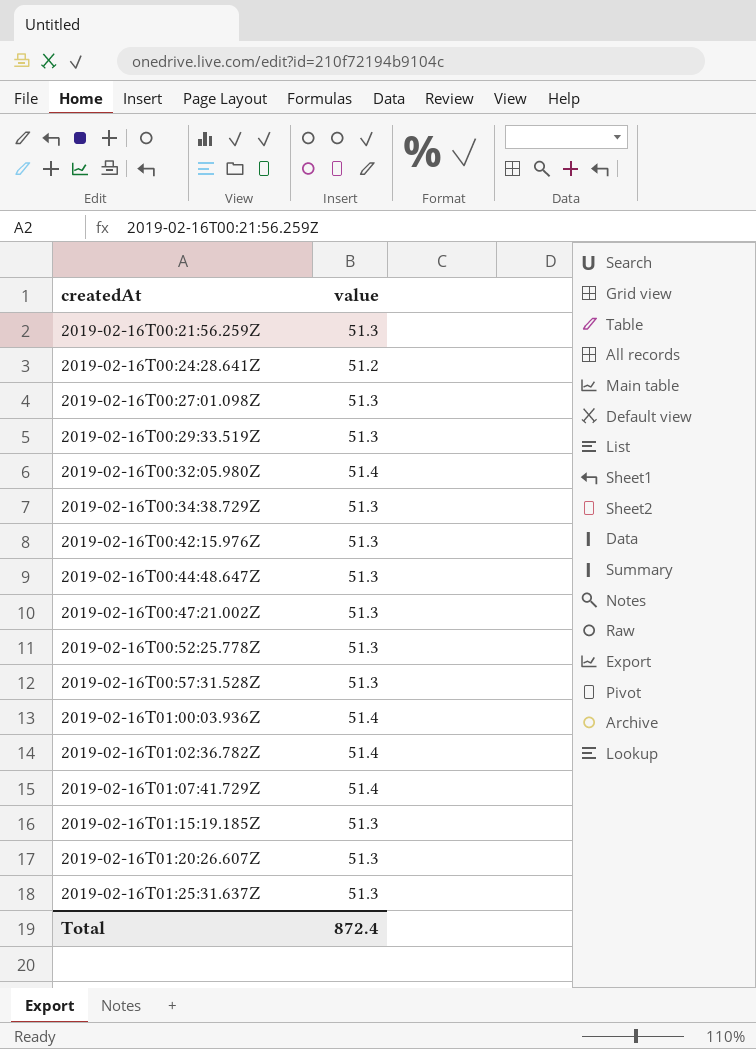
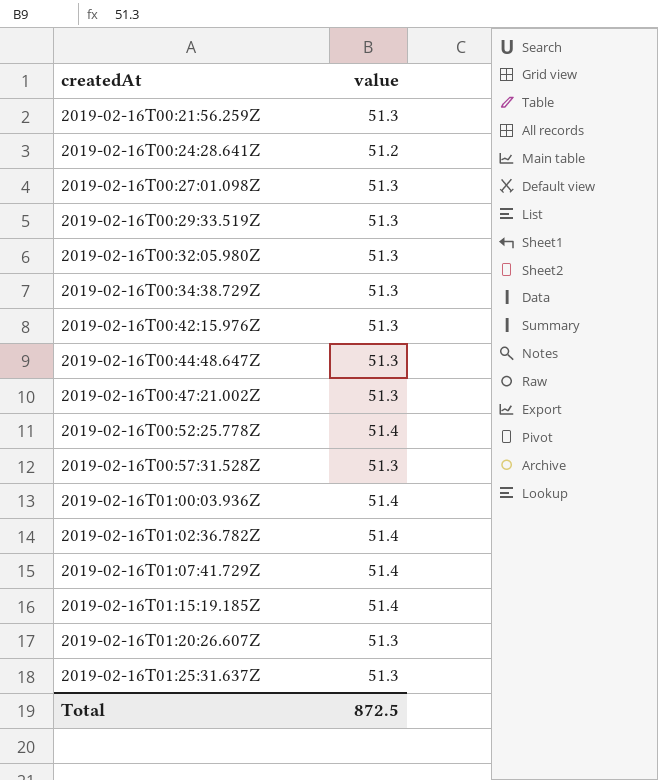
2019-02-16T00:32:05.980Z | value: 51.4 -> 51.3
2019-02-16T00:52:25.778Z | value: 51.3 -> 51.4
2019-02-16T01:15:19.185Z | value: 51.3 -> 51.4
Total | value: 872.4 -> 872.5

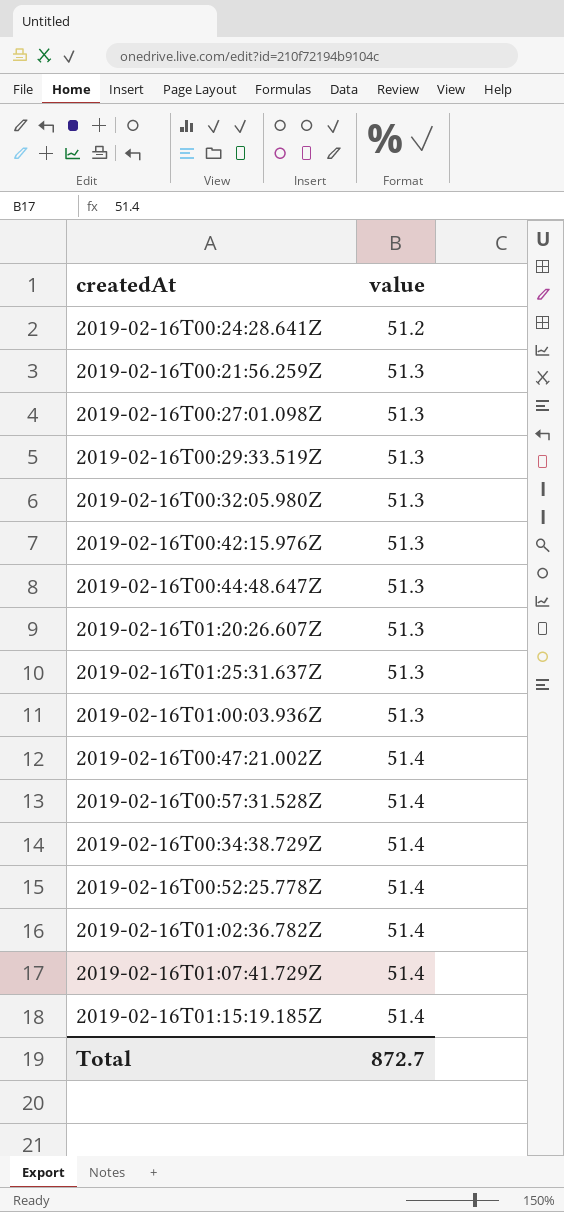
row order: createdAt ascending -> value ascending
2019-02-16T01:00:03.936Z | value: 51.4 -> 51.3
2019-02-16T00:47:21.002Z | value: 51.3 -> 51.4
2019-02-16T00:57:31.528Z | value: 51.3 -> 51.4
2019-02-16T00:34:38.729Z | value: 51.3 -> 51.4
Total | value: 872.5 -> 872.7

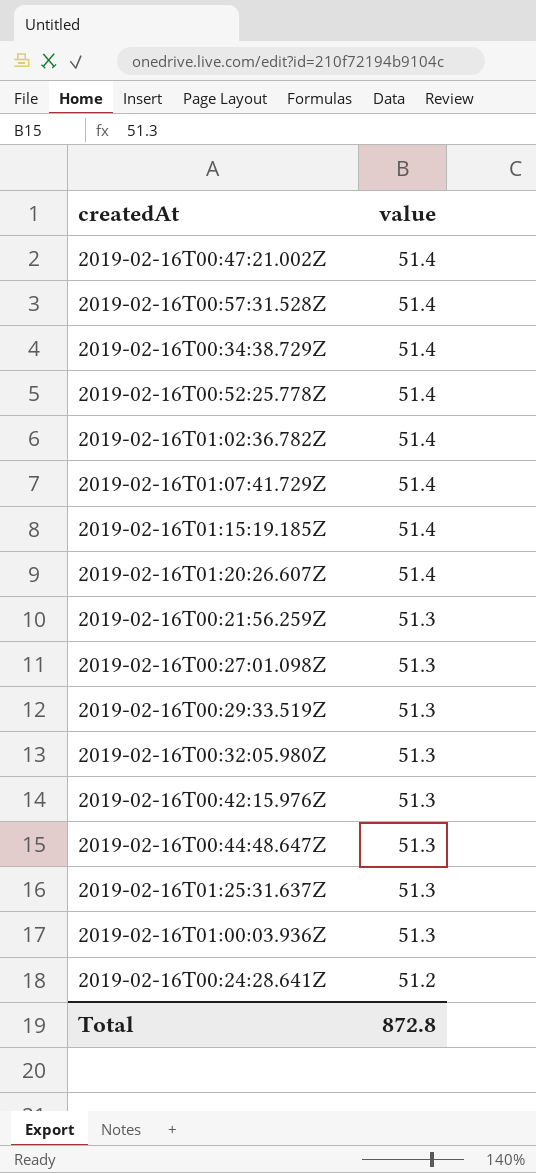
row order: value ascending -> value descending
2019-02-16T01:20:26.607Z | value: 51.3 -> 51.4
Total | value: 872.7 -> 872.8

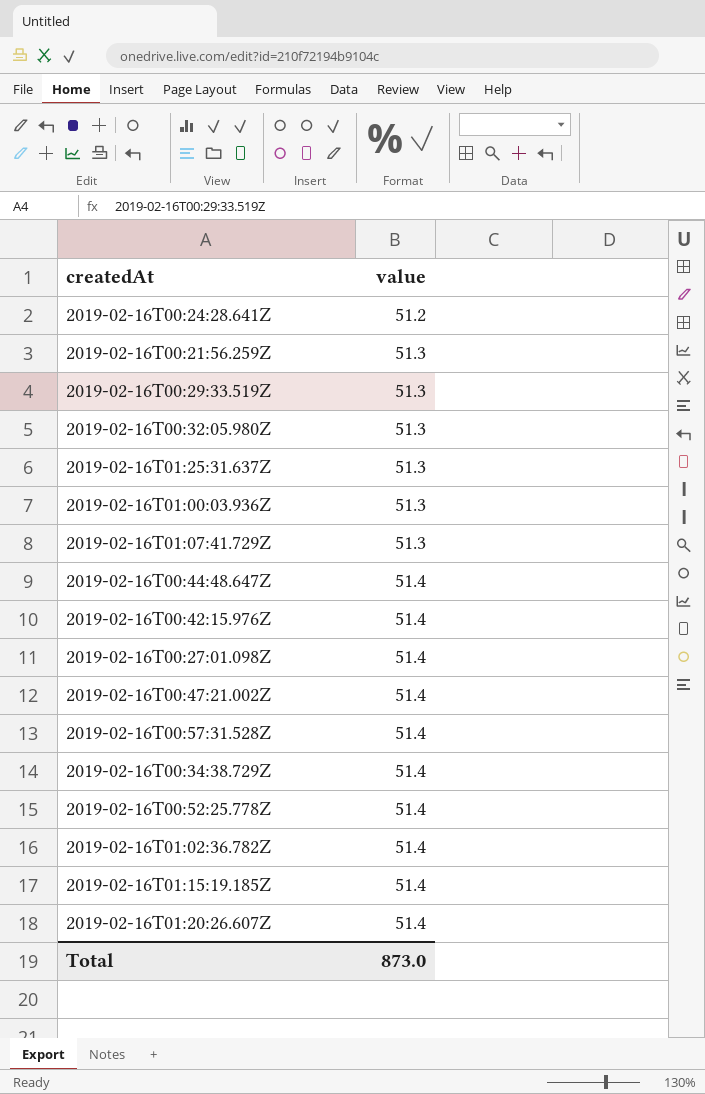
row order: value descending -> value ascending
2019-02-16T01:07:41.729Z | value: 51.4 -> 51.3
2019-02-16T00:44:48.647Z | value: 51.3 -> 51.4
2019-02-16T00:42:15.976Z | value: 51.3 -> 51.4
2019-02-16T00:27:01.098Z | value: 51.3 -> 51.4
Total | value: 872.8 -> 873.0

